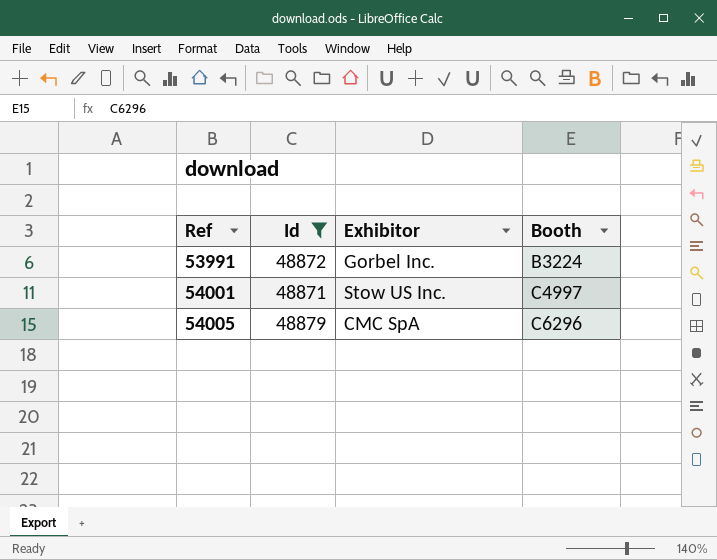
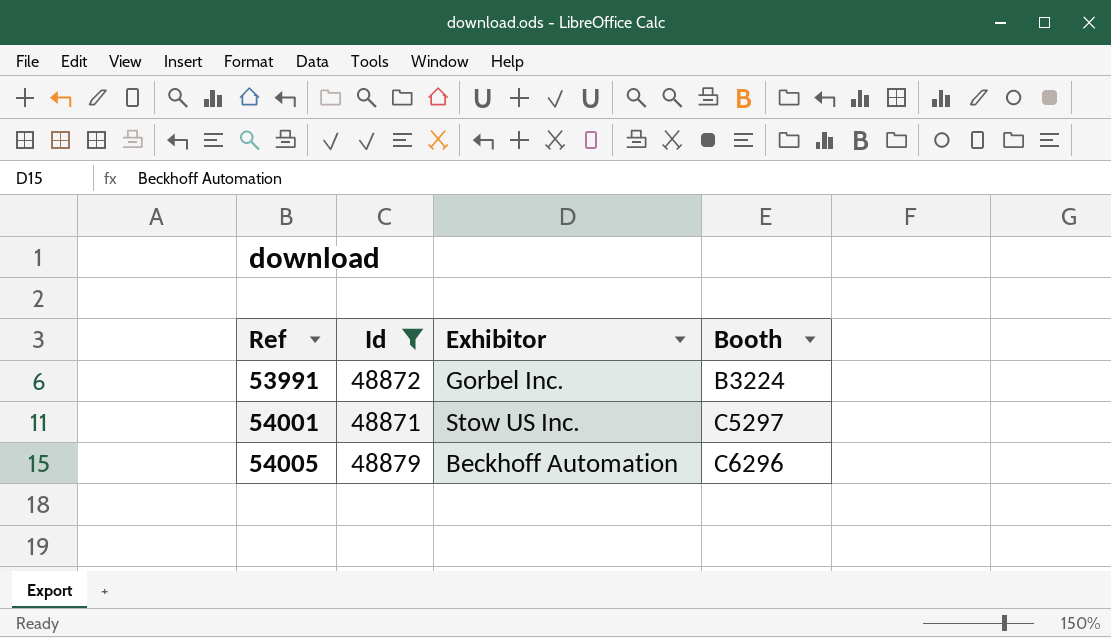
54001 | Booth: C4997 -> C5297
54005 | Exhibitor: CMC SpA -> Beckhoff Automation

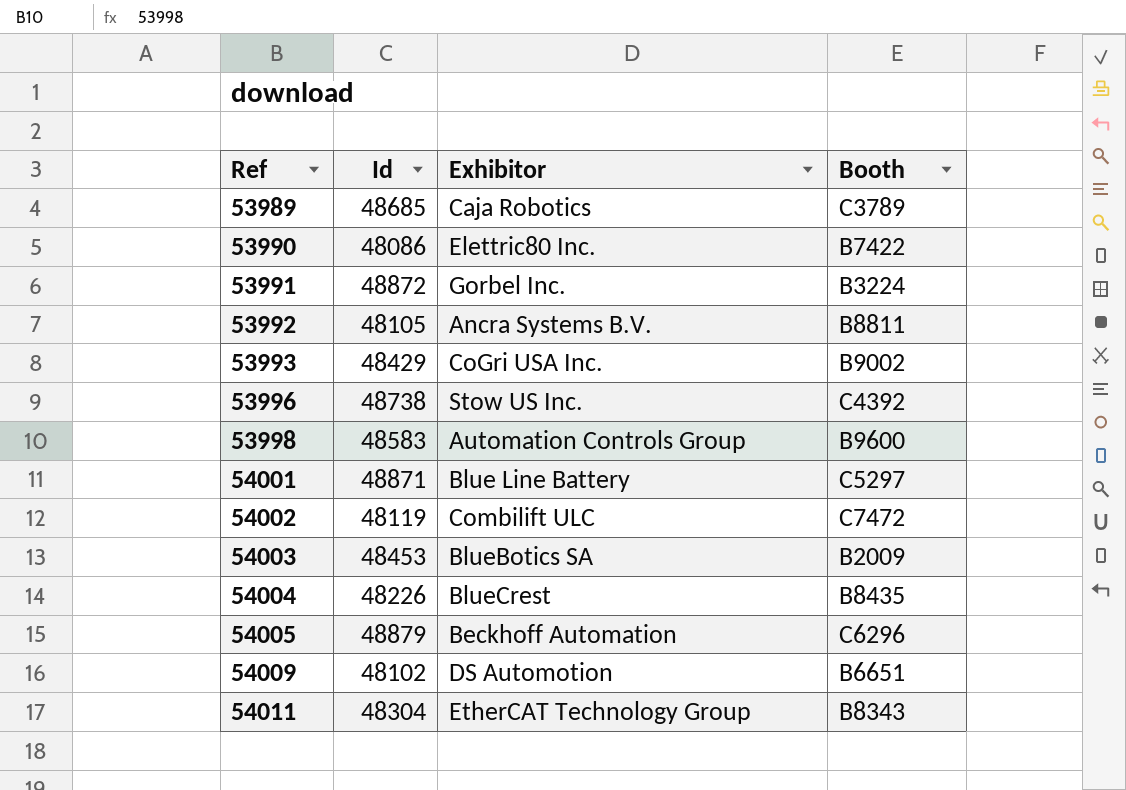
filter: Id >= 48871 -> none
54001 | Exhibitor: Stow US Inc. -> Blue Line Battery

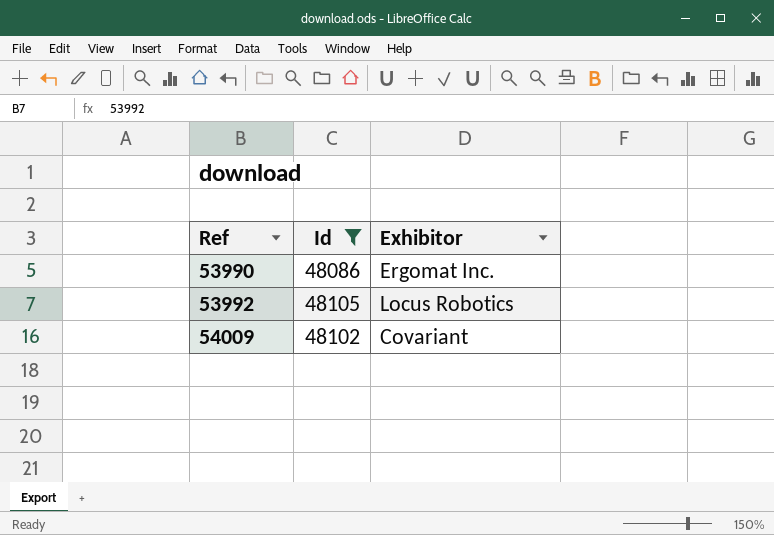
filter: none -> Id <= 48105
column Booth | position: 4 -> none
53990 | Exhibitor: Elettric80 Inc. -> Ergomat Inc.
53992 | Exhibitor: Ancra Systems B.V. -> Locus Robotics
54009 | Exhibitor: DS Automotion -> Covariant

